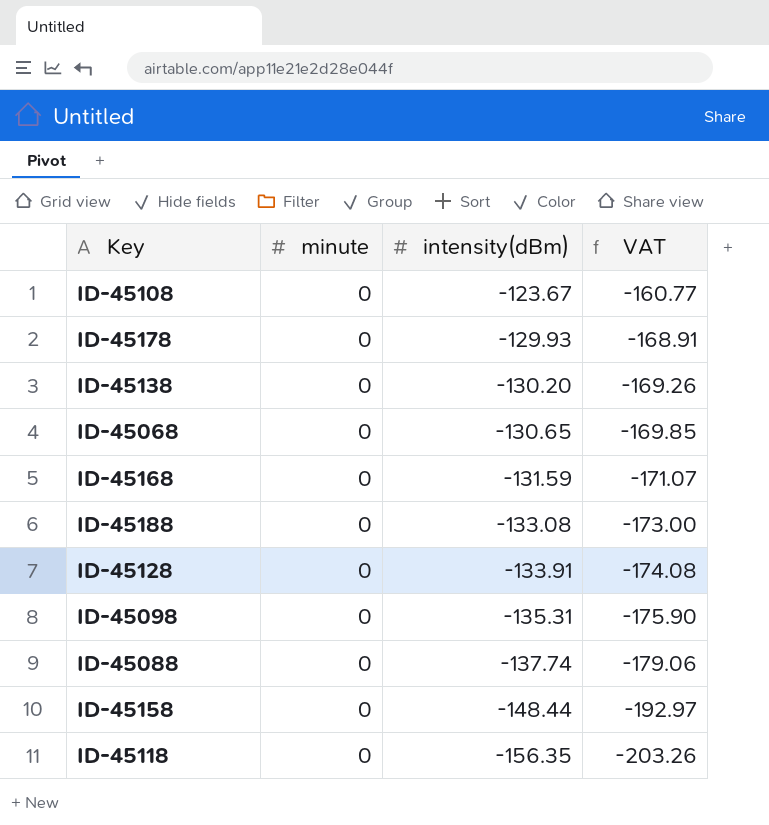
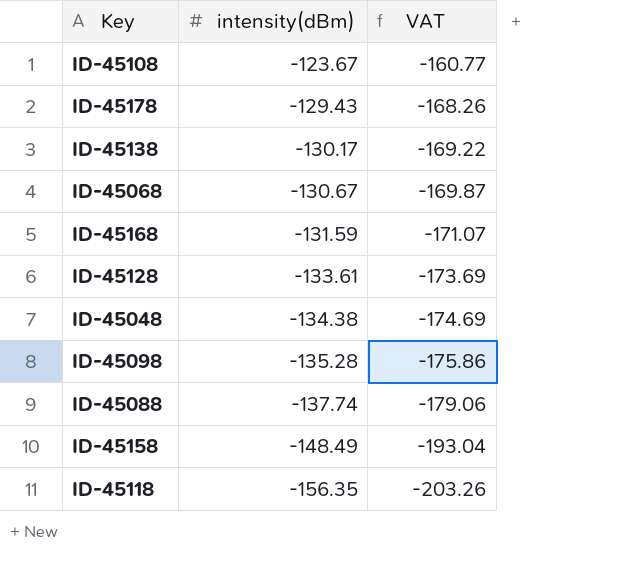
column minute | position: 2 -> none
row ID-45188: 0 | -133.08 | -173.00 -> none
ID-45178 | intensity(dBm): -129.93 -> -129.43
ID-45178 | VAT: -168.91 -> -168.26
ID-45138 | intensity(dBm): -130.20 -> -130.17
ID-45138 | VAT: -169.26 -> -169.22
ID-45068 | intensity(dBm): -130.65 -> -130.67
ID-45068 | VAT: -169.85 -> -169.87
ID-45128 | intensity(dBm): -133.91 -> -133.61
ID-45128 | VAT: -174.08 -> -173.69
row ID-45048: none -> -134.38 | -174.69
ID-45098 | intensity(dBm): -135.31 -> -135.28
ID-45098 | VAT: -175.90 -> -175.86
ID-45158 | intensity(dBm): -148.44 -> -148.49
ID-45158 | VAT: -192.97 -> -193.04

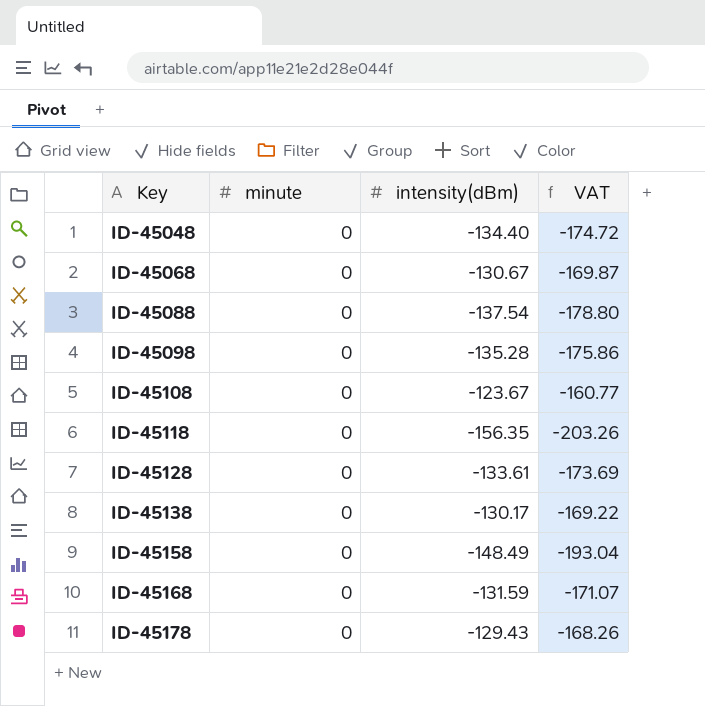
row order: intensity(dBm) descending -> Key ascending
column minute | position: none -> 2
ID-45048 | intensity(dBm): -134.38 -> -134.40
ID-45048 | VAT: -174.69 -> -174.72
ID-45088 | intensity(dBm): -137.74 -> -137.54
ID-45088 | VAT: -179.06 -> -178.80

